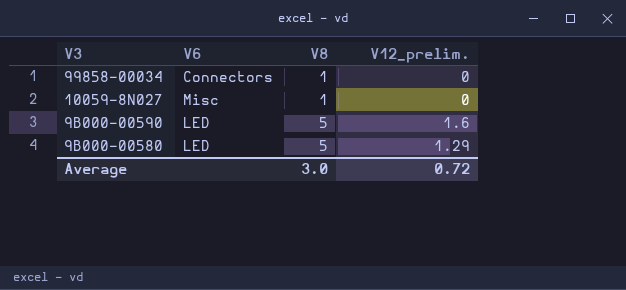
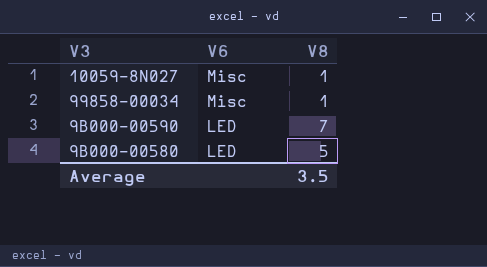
row order: V3 descending -> V6 descending
column V12_prelim. | position: 4 -> none
99858-00034 | V6: Connectors -> Misc
9B000-00590 | V8: 5 -> 7
Average | V8: 3.0 -> 3.5

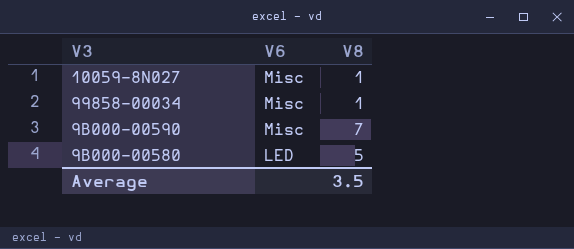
9B000-00590 | V6: LED -> Misc

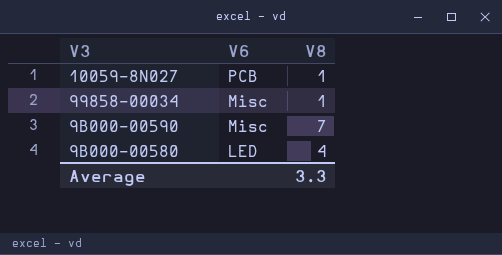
10059-8N027 | V6: Misc -> PCB
9B000-00580 | V8: 5 -> 4
Average | V8: 3.5 -> 3.3

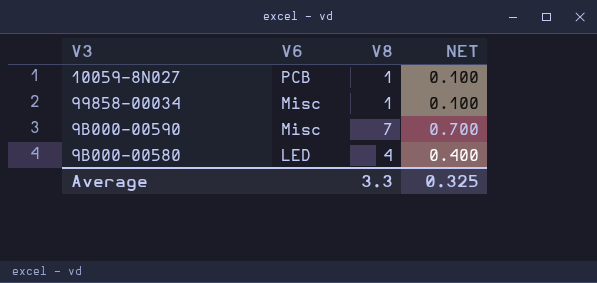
column NET | formula: none -> [V8] * 0.1

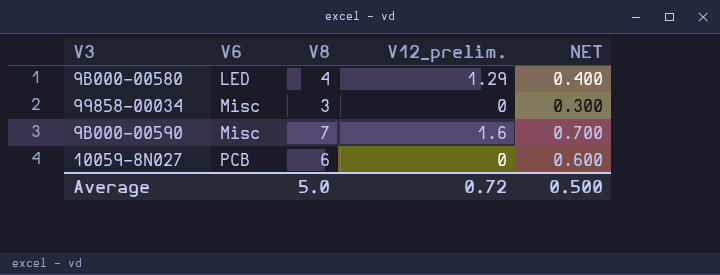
row order: V6 descending -> V6 ascending
column V12_prelim. | position: none -> 4
99858-00034 | V8: 1 -> 3
99858-00034 | NET: 0.100 -> 0.300
10059-8N027 | V8: 1 -> 6
10059-8N027 | NET: 0.100 -> 0.600
Average | V8: 3.3 -> 5.0
Average | NET: 0.325 -> 0.500

